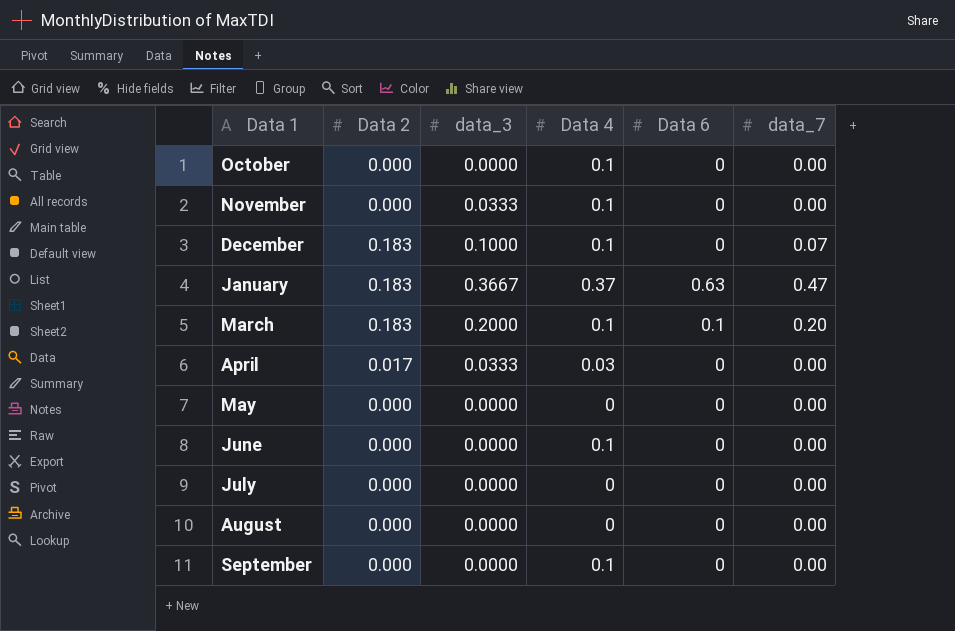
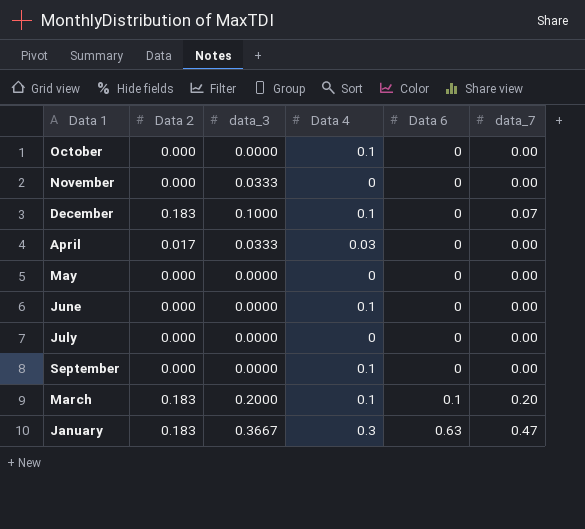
row order: none -> Data 6 ascending
row August: 0.000 | 0.0000 | 0 | 0 | 0.00 -> none
November | Data 4: 0.1 -> 0
January | Data 4: 0.37 -> 0.3

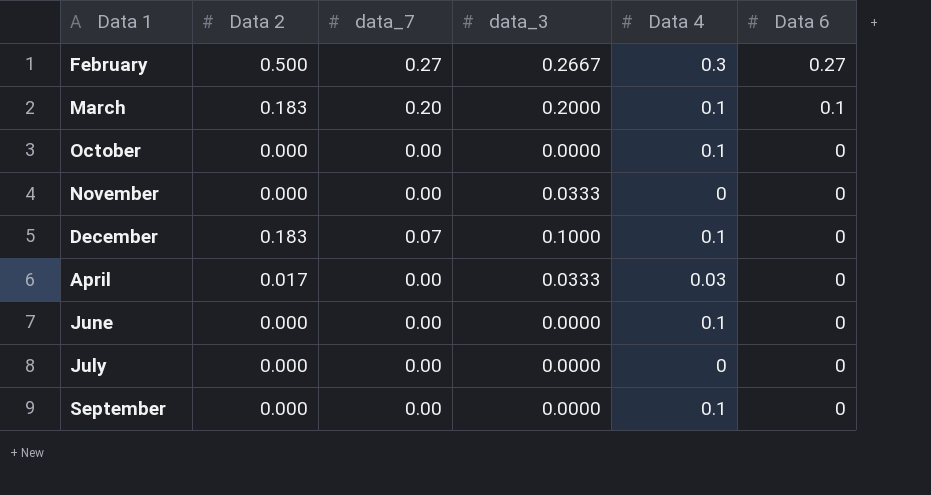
row order: Data 6 ascending -> Data 6 descending
column data_7 | position: 6 -> 3
row May: 0.000 | 0.0000 | 0 | 0 | 0.00 -> none
row January: 0.183 | 0.3667 | 0.3 | 0.63 | 0.47 -> none
row February: none -> 0.500 | 0.27 | 0.2667 | 0.3 | 0.27

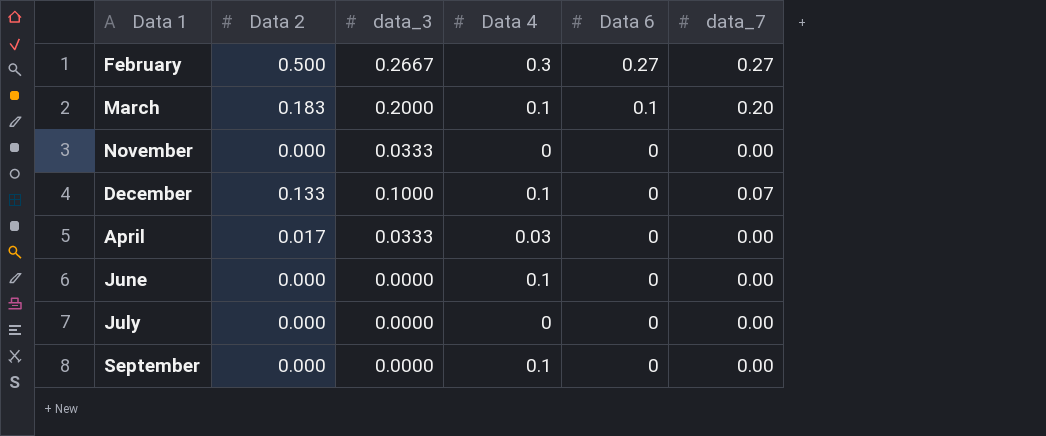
column data_7 | position: 3 -> 6
row October: 0.000 | 0.00 | 0.0000 | 0.1 | 0 -> none
December | Data 2: 0.183 -> 0.133

